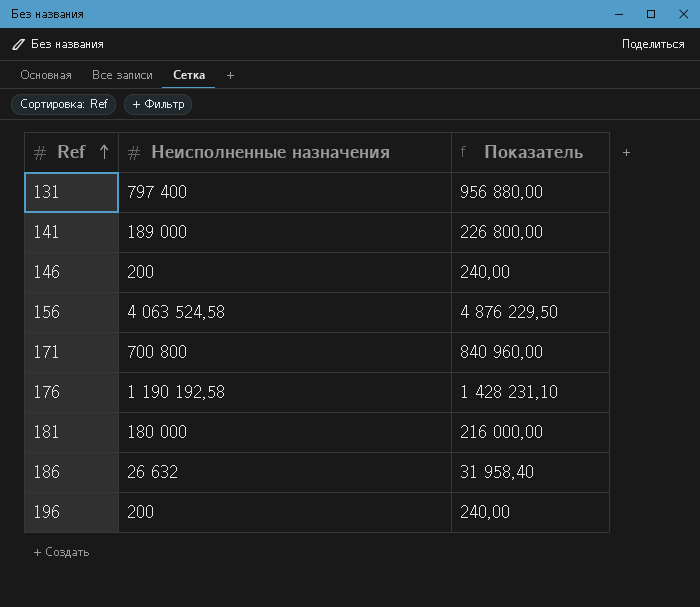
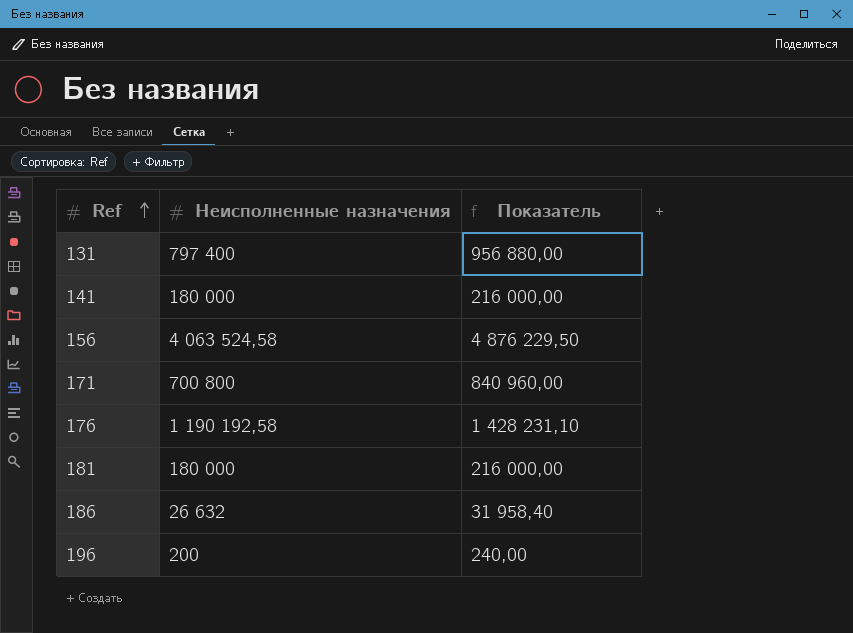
row 146: 200 | 240,00 -> none
141 | Неисполненные назначения: 189 000 -> 180 000
141 | Показатель: 226 800,00 -> 216 000,00

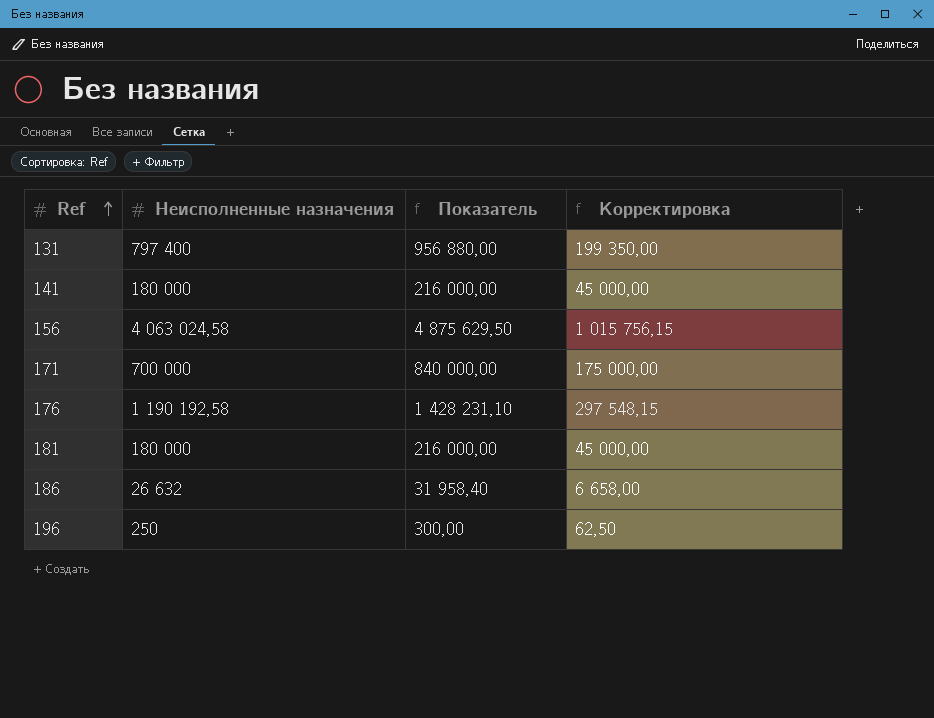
column Корректировка | formula: none -> [Неисполненные назначения] * 0,25
156 | Неисполненные назначения: 4 063 524,58 -> 4 063 024,58
156 | Показатель: 4 876 229,50 -> 4 875 629,50
171 | Неисполненные назначения: 700 800 -> 700 000
171 | Показатель: 840 960,00 -> 840 000,00
196 | Неисполненные назначения: 200 -> 250
196 | Показатель: 240,00 -> 300,00

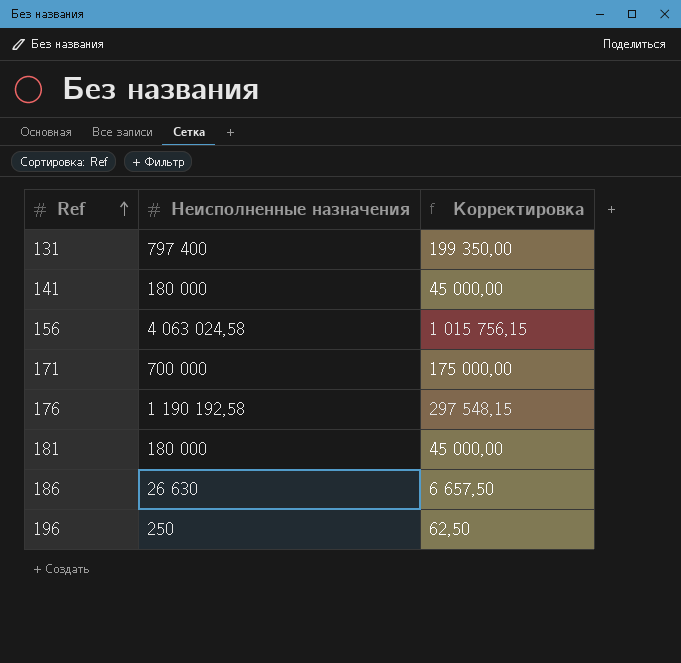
column Показатель | formula: [Неисполненные назначения] * 1,2 -> none
186 | Неисполненные назначения: 26 632 -> 26 630
186 | Корректировка: 6 658,00 -> 6 657,50

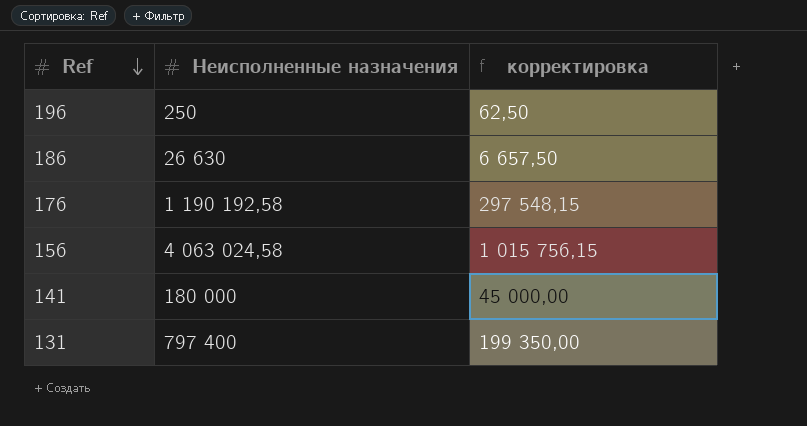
row order: Ref ascending -> Ref descending
column name: Корректировка -> корректировка
row 171: 700 000 | 175 000,00 -> none
row 181: 180 000 | 45 000,00 -> none

